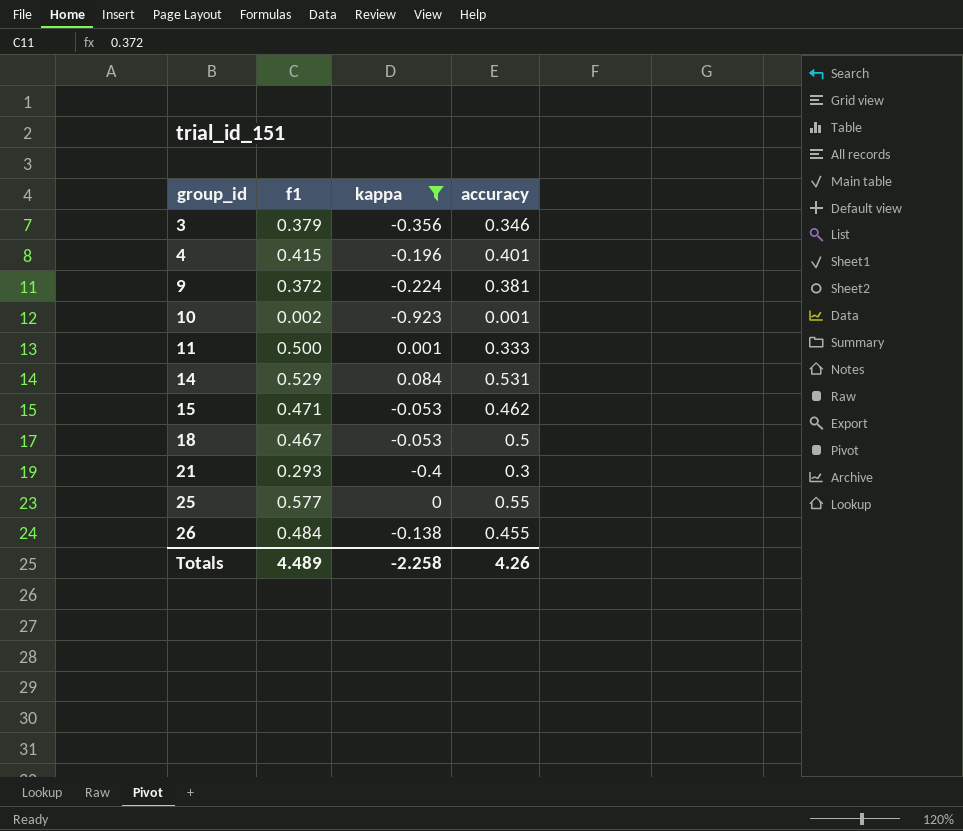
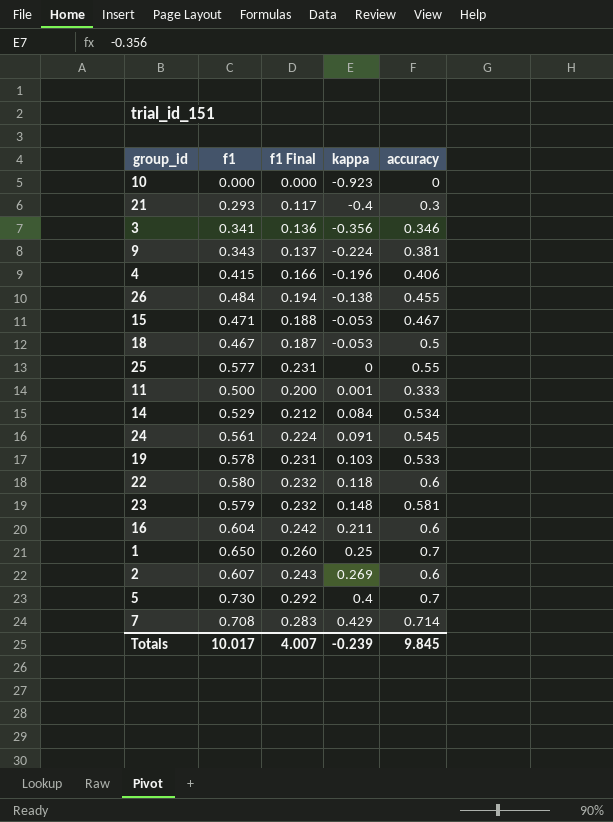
filter: kappa <= 0.084 -> none
row order: group_id ascending -> kappa ascending
column f1 Final | formula: none -> [f1] * 0.4
10 | f1: 0.002 -> 0.000
10 | accuracy: 0.001 -> 0
3 | f1: 0.379 -> 0.341
9 | f1: 0.372 -> 0.343
4 | accuracy: 0.401 -> 0.406
15 | accuracy: 0.462 -> 0.467
14 | accuracy: 0.531 -> 0.534
Totals | f1: 4.489 -> 10.017
Totals | kappa: -2.258 -> -0.239
Totals | accuracy: 4.26 -> 9.845

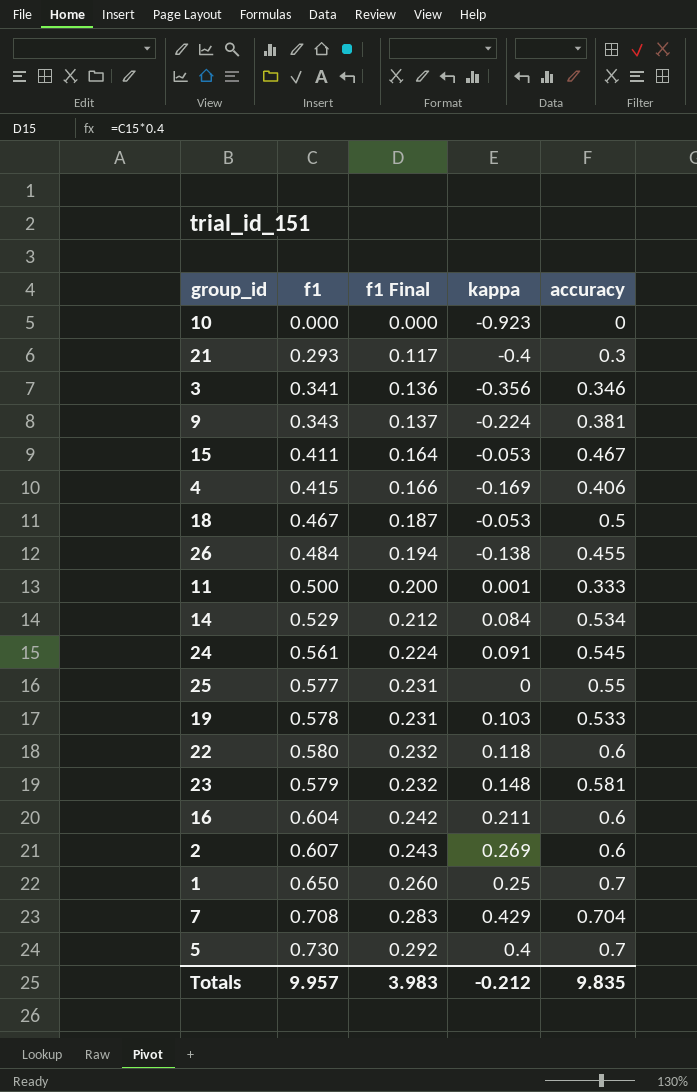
row order: kappa ascending -> f1 Final ascending
15 | f1: 0.471 -> 0.411
15 | f1 Final: 0.188 -> 0.164
4 | kappa: -0.196 -> -0.169
7 | accuracy: 0.714 -> 0.704
Totals | f1: 10.017 -> 9.957
Totals | f1 Final: 4.007 -> 3.983
Totals | kappa: -0.239 -> -0.212
Totals | accuracy: 9.845 -> 9.835

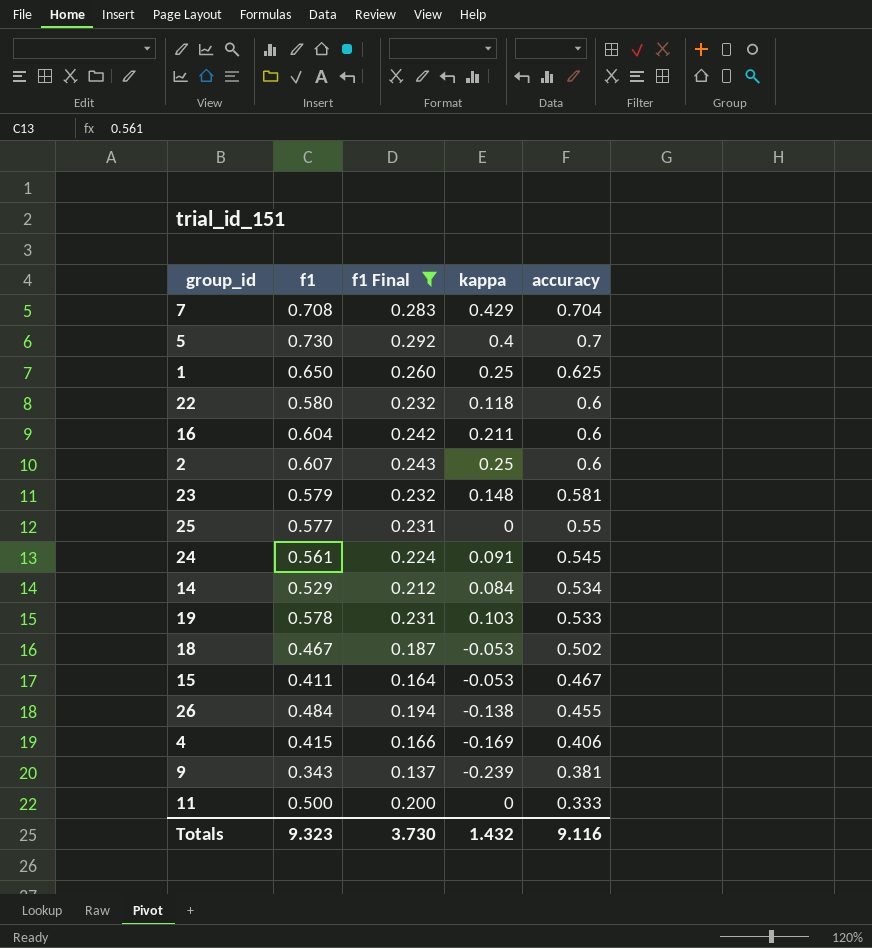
filter: none -> f1 Final >= 0.137
row order: f1 Final ascending -> accuracy descending
1 | accuracy: 0.7 -> 0.625
2 | kappa: 0.269 -> 0.25
18 | accuracy: 0.5 -> 0.502
9 | kappa: -0.224 -> -0.239
11 | kappa: 0.001 -> 0
Totals | f1: 9.957 -> 9.323
Totals | f1 Final: 3.983 -> 3.730
Totals | kappa: -0.212 -> 1.432
Totals | accuracy: 9.835 -> 9.116

